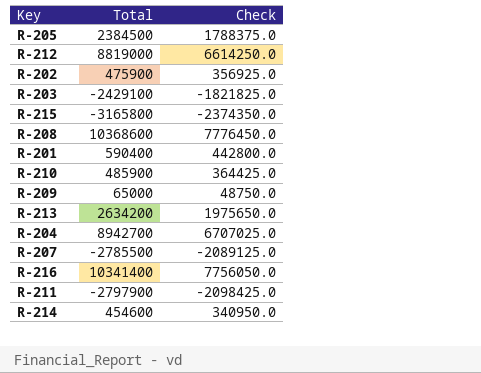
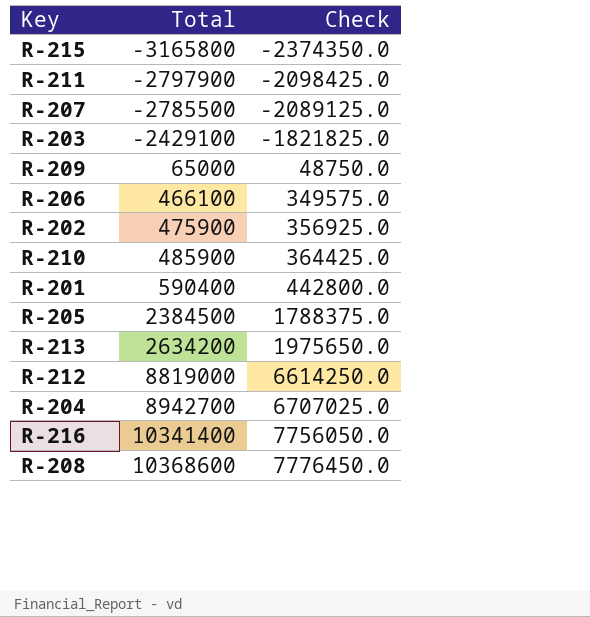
row order: none -> Total ascending
row R-214: 454600 | 340950.0 -> none
row R-206: none -> 466100 | 349575.0

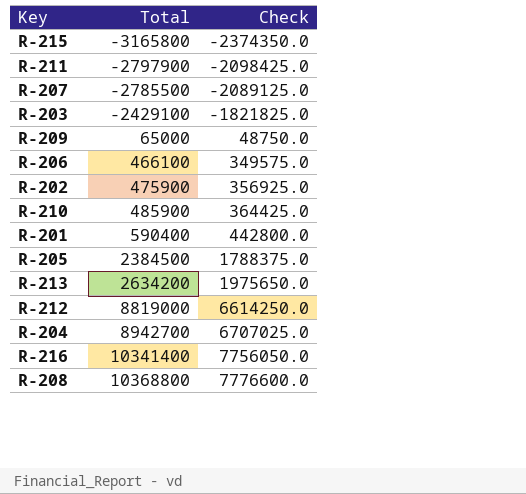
R-208 | Total: 10368600 -> 10368800
R-208 | Check: 7776450.0 -> 7776600.0

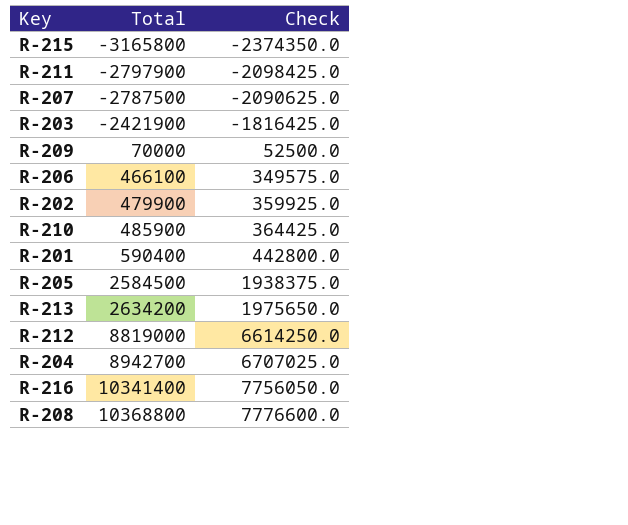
R-207 | Total: -2785500 -> -2787500
R-207 | Check: -2089125.0 -> -2090625.0
R-203 | Total: -2429100 -> -2421900
R-203 | Check: -1821825.0 -> -1816425.0
R-209 | Total: 65000 -> 70000
R-209 | Check: 48750.0 -> 52500.0
R-202 | Total: 475900 -> 479900
R-202 | Check: 356925.0 -> 359925.0
R-205 | Total: 2384500 -> 2584500
R-205 | Check: 1788375.0 -> 1938375.0

